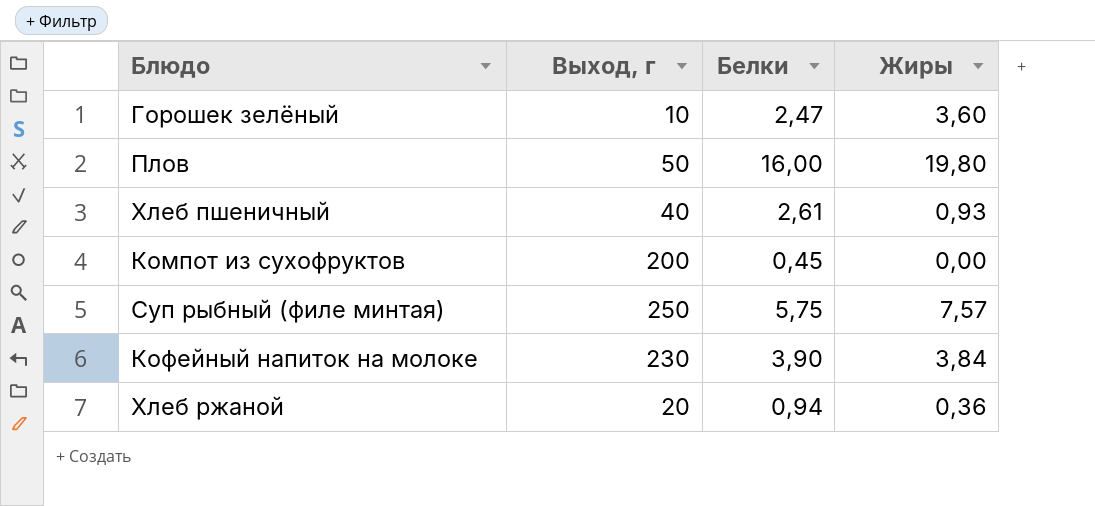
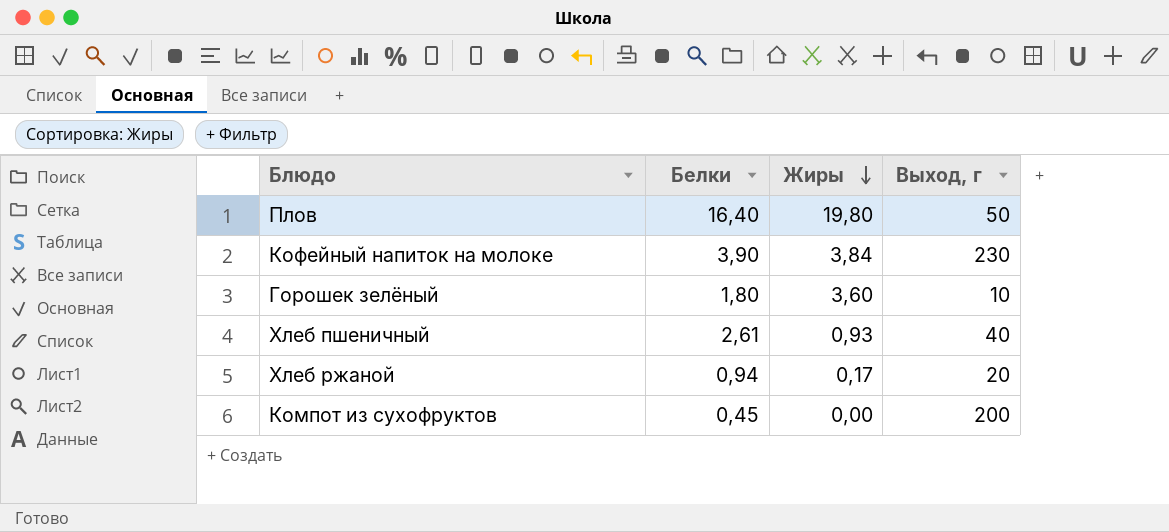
row order: none -> Жиры descending
column Выход, г | position: 2 -> 4
row Суп рыбный (филе минтая): 250 | 5,75 | 7,57 -> none
Плов | Белки: 16,00 -> 16,40
Горошек зелёный | Белки: 2,47 -> 1,80
Хлеб ржаной | Жиры: 0,36 -> 0,17

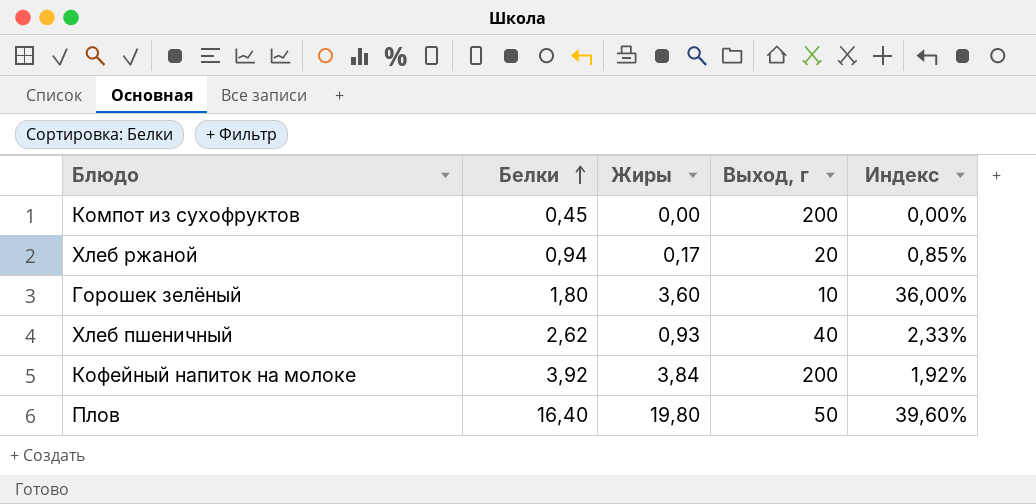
row order: Жиры descending -> Белки ascending
column Индекс | formula: none -> [Жиры] / [Выход, г]
Хлеб пшеничный | Белки: 2,61 -> 2,62
Кофейный напиток на молоке | Белки: 3,90 -> 3,92
Кофейный напиток на молоке | Выход, г: 230 -> 200

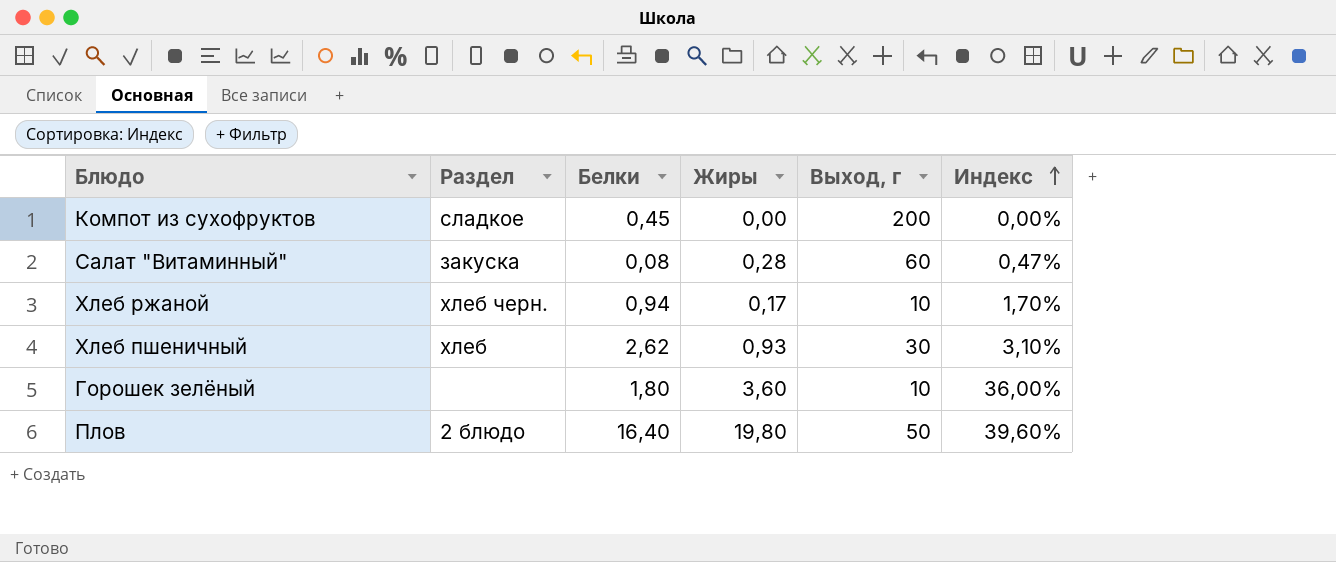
row order: Белки ascending -> Индекс ascending
column Раздел | position: none -> 2
row Кофейный напиток на молоке: 3,92 | 3,84 | 200 | 1,92% -> none
row Салат "Витаминный": none -> закуска | 0,08 | 0,28 | 60 | 0,47%
Хлеб ржаной | Выход, г: 20 -> 10
Хлеб ржаной | Индекс: 0,85% -> 1,70%
Хлеб пшеничный | Выход, г: 40 -> 30
Хлеб пшеничный | Индекс: 2,33% -> 3,10%

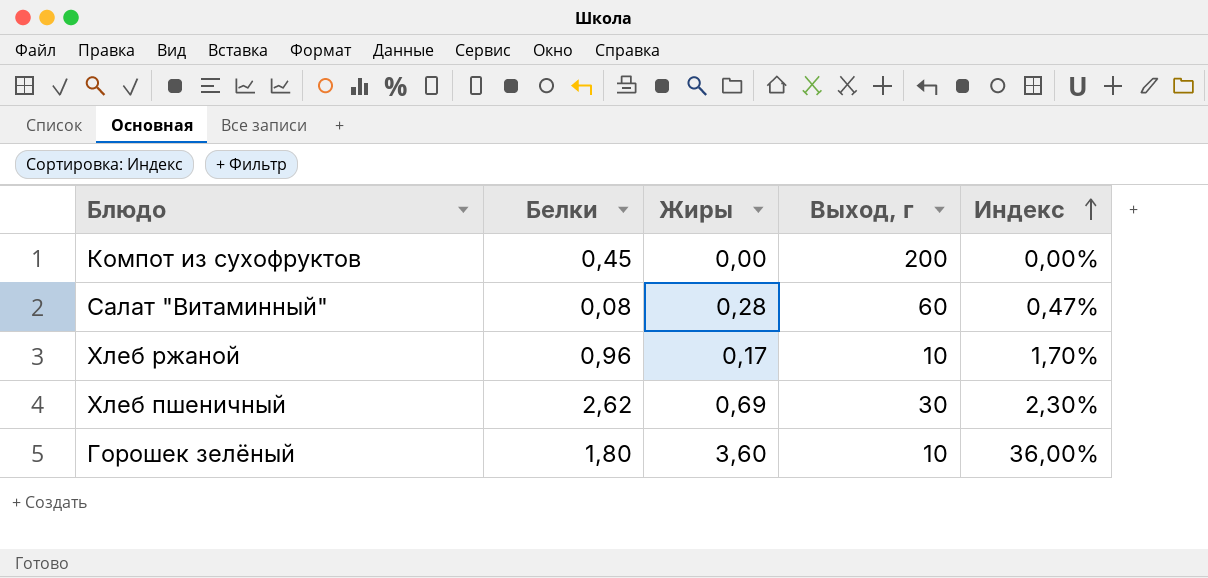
column Раздел | position: 2 -> none
row Плов: 2 блюдо | 16,40 | 19,80 | 50 | 39,60% -> none
Хлеб ржаной | Белки: 0,94 -> 0,96
Хлеб пшеничный | Жиры: 0,93 -> 0,69
Хлеб пшеничный | Индекс: 3,10% -> 2,30%

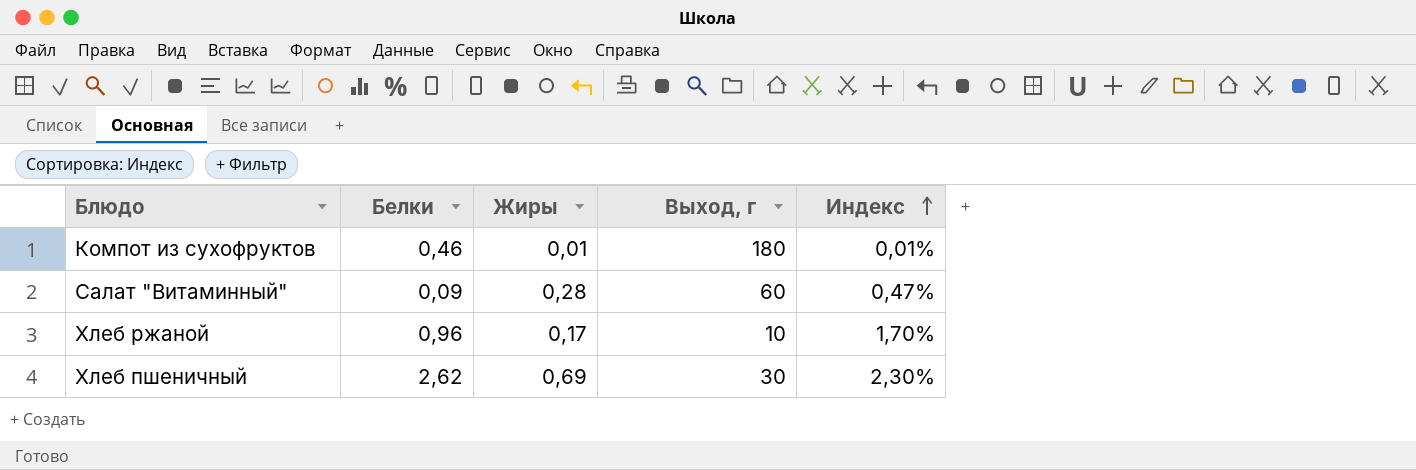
row Горошек зелёный: 1,80 | 3,60 | 10 | 36,00% -> none
Компот из сухофруктов | Белки: 0,45 -> 0,46
Компот из сухофруктов | Жиры: 0,00 -> 0,01
Компот из сухофруктов | Выход, г: 200 -> 180
Компот из сухофруктов | Индекс: 0,00% -> 0,01%
Салат "Витаминный" | Белки: 0,08 -> 0,09

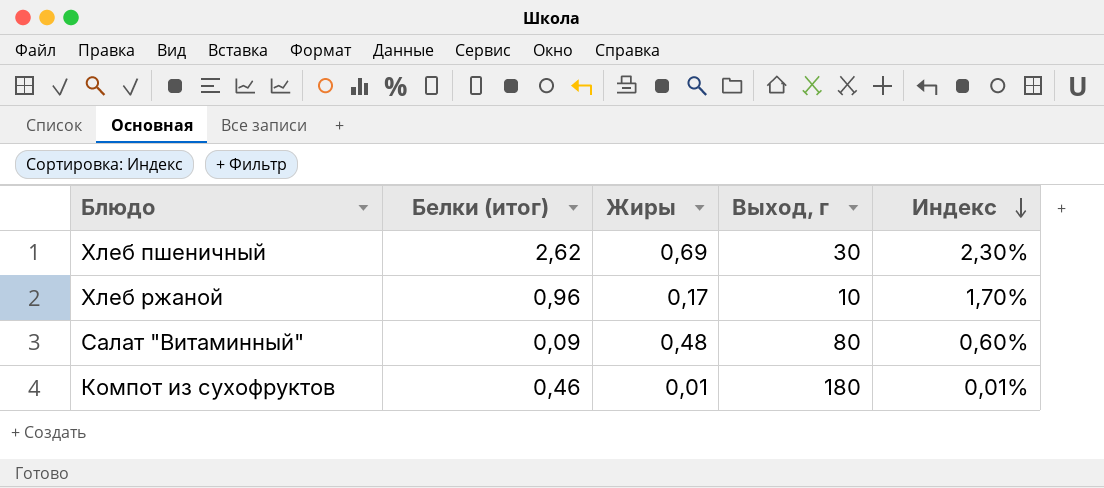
row order: Индекс ascending -> Индекс descending
column name: Белки -> Белки (итог)
Салат "Витаминный" | Жиры: 0,28 -> 0,48
Салат "Витаминный" | Выход, г: 60 -> 80
Салат "Витаминный" | Индекс: 0,47% -> 0,60%

